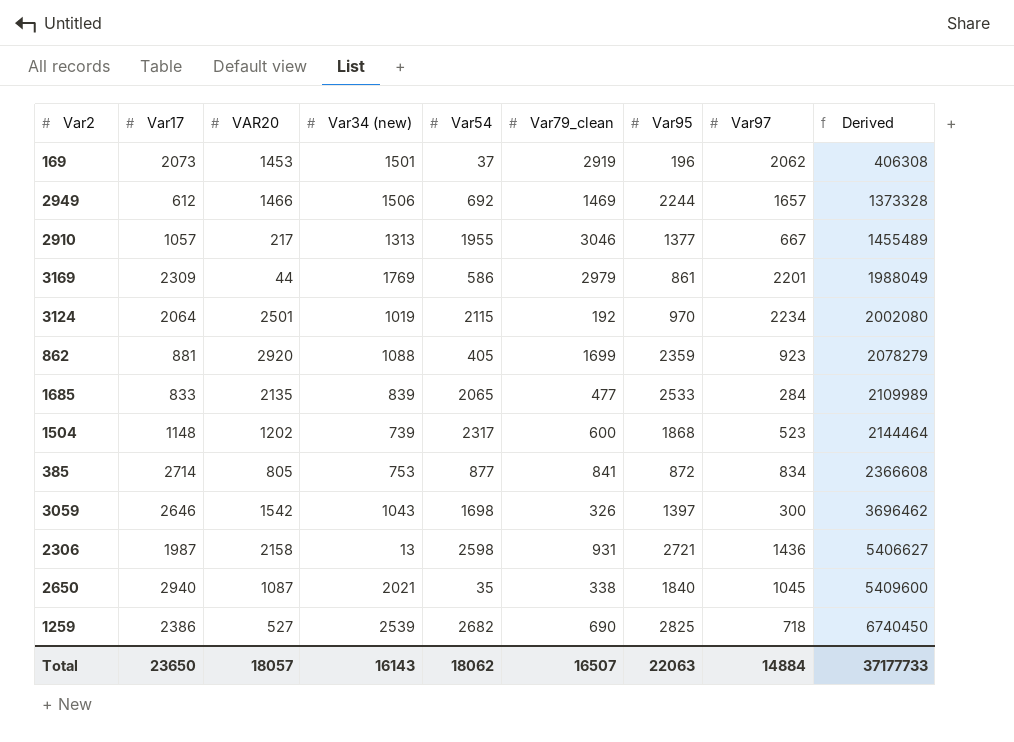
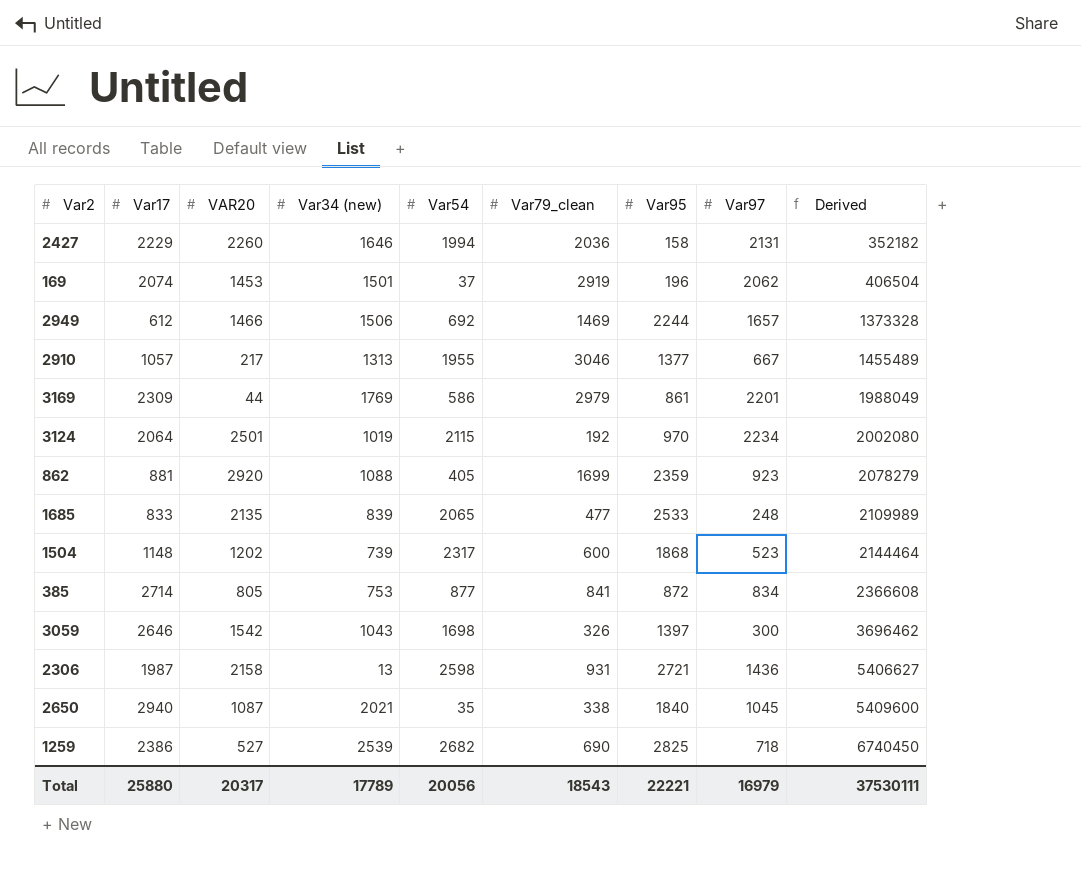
row 2427: none -> 2229 | 2260 | 1646 | 1994 | 2036 | 158 | 2131 | 352182
169 | Var17: 2073 -> 2074
169 | Derived: 406308 -> 406504
1685 | Var97: 284 -> 248
Total | Var17: 23650 -> 25880
Total | VAR20: 18057 -> 20317
Total | Var34 (new): 16143 -> 17789
Total | Var54: 18062 -> 20056
Total | Var79_clean: 16507 -> 18543
Total | Var95: 22063 -> 22221
Total | Var97: 14884 -> 16979
Total | Derived: 37177733 -> 37530111

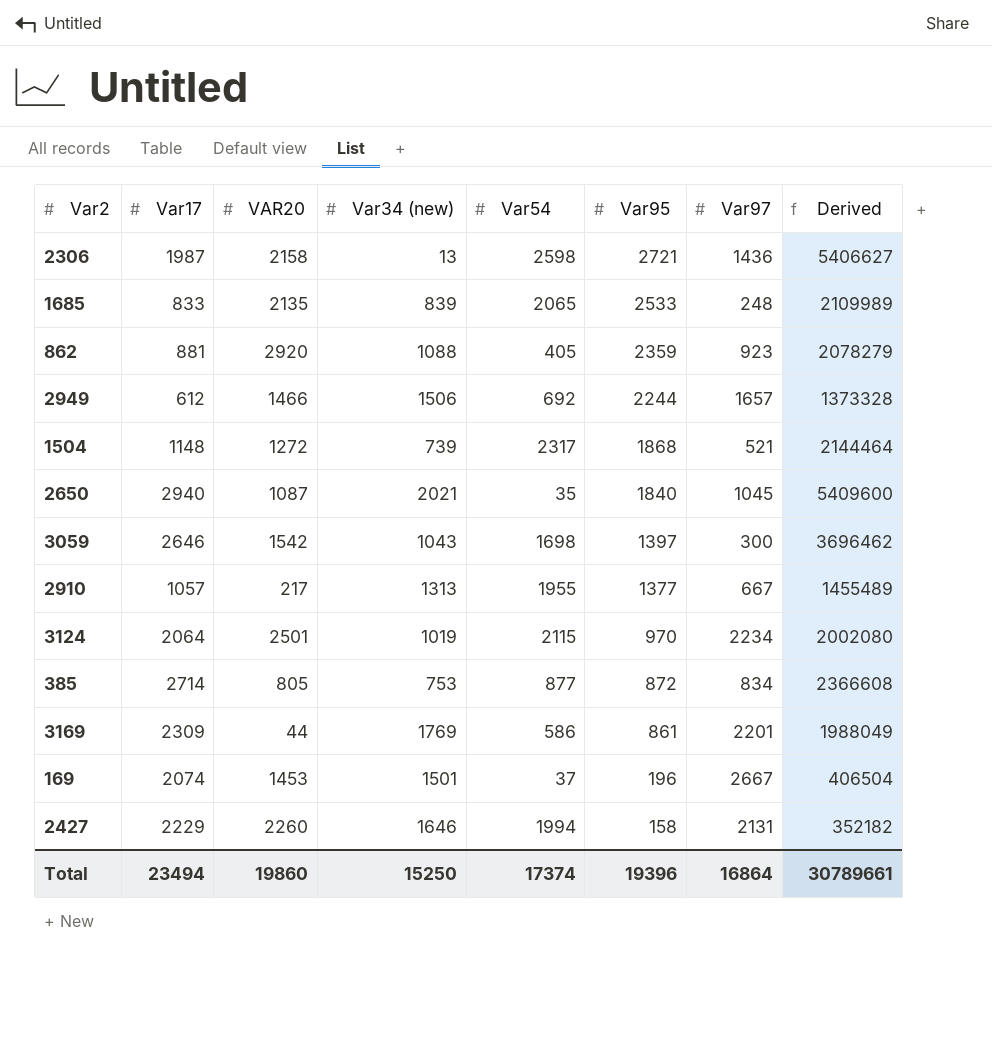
row order: Derived ascending -> Var95 descending
column Var79_clean | position: 6 -> none
row 1259: 2386 | 527 | 2539 | 2682 | 690 | 2825 | 718 | 6740450 -> none
1504 | VAR20: 1202 -> 1272
1504 | Var97: 523 -> 521
169 | Var97: 2062 -> 2667
Total | Var17: 25880 -> 23494
Total | VAR20: 20317 -> 19860
Total | Var34 (new): 17789 -> 15250
Total | Var54: 20056 -> 17374
Total | Var95: 22221 -> 19396
Total | Var97: 16979 -> 16864
Total | Derived: 37530111 -> 30789661

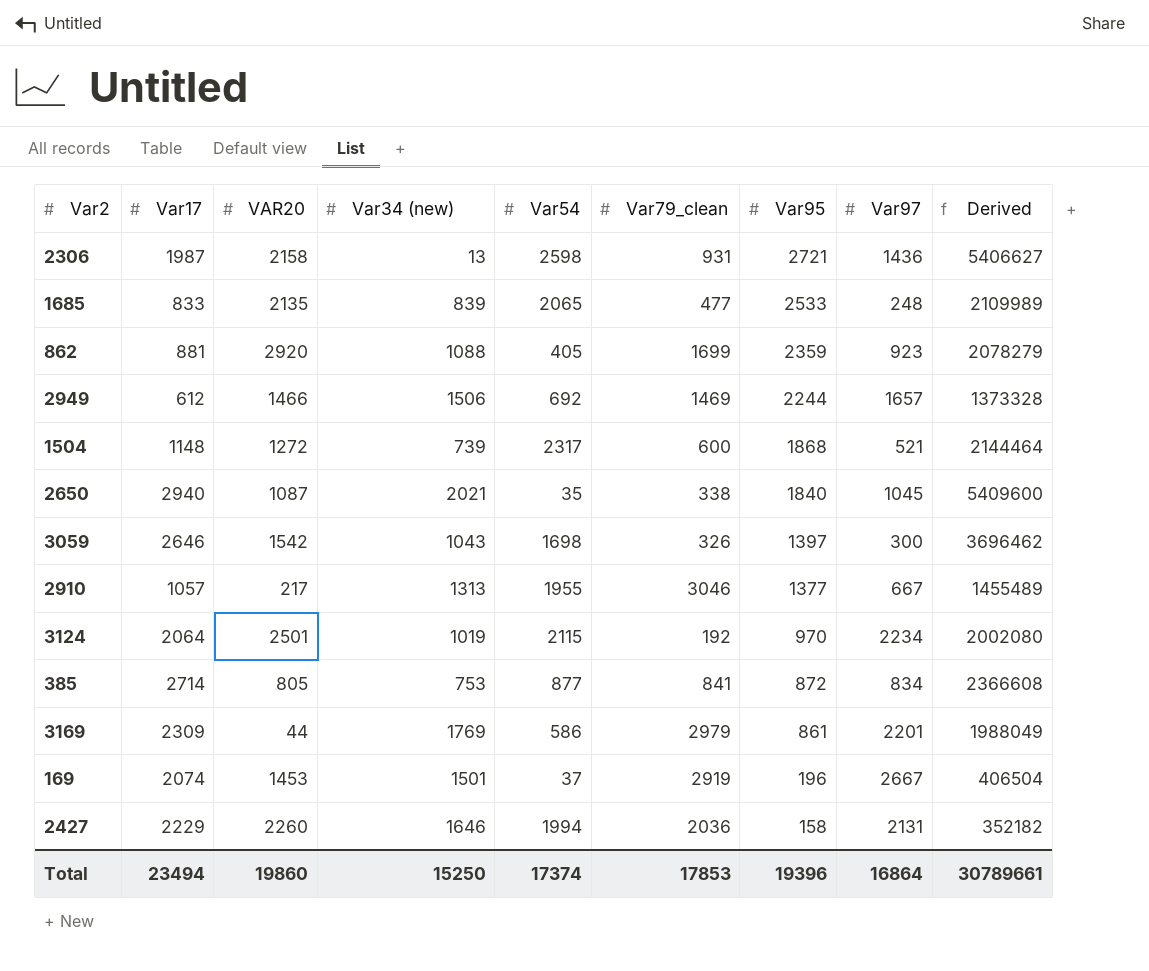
column Var79_clean | position: none -> 6

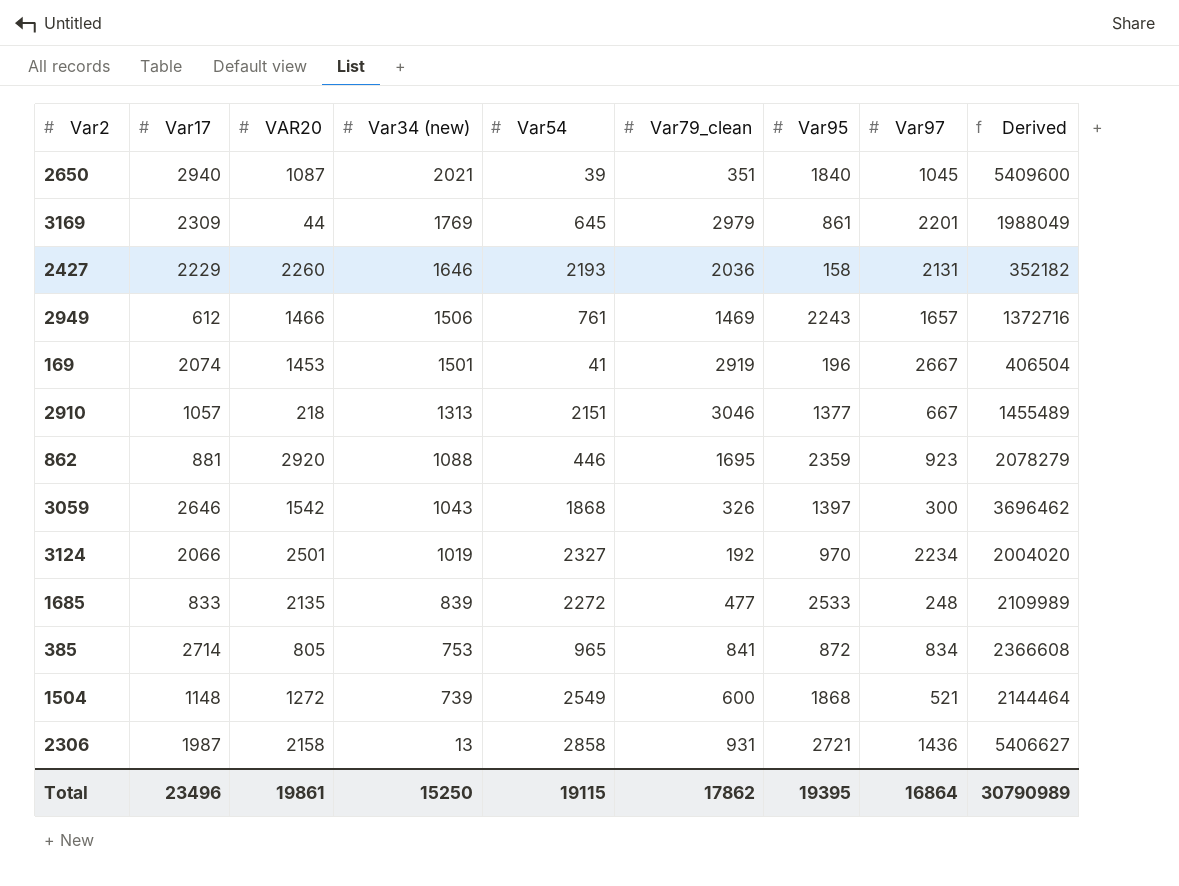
row order: Var95 descending -> Var34 (new) descending
2650 | Var54: 35 -> 39
2650 | Var79_clean: 338 -> 351
3169 | Var54: 586 -> 645
2427 | Var54: 1994 -> 2193
2949 | Var54: 692 -> 761
2949 | Var95: 2244 -> 2243
2949 | Derived: 1373328 -> 1372716
169 | Var54: 37 -> 41
2910 | VAR20: 217 -> 218
2910 | Var54: 1955 -> 2151
862 | Var54: 405 -> 446
862 | Var79_clean: 1699 -> 1695
3059 | Var54: 1698 -> 1868
3124 | Var17: 2064 -> 2066
3124 | Var54: 2115 -> 2327
3124 | Derived: 2002080 -> 2004020
1685 | Var54: 2065 -> 2272
385 | Var54: 877 -> 965
1504 | Var54: 2317 -> 2549
2306 | Var54: 2598 -> 2858
Total | Var17: 23494 -> 23496
Total | VAR20: 19860 -> 19861
Total | Var54: 17374 -> 19115
Total | Var79_clean: 17853 -> 17862
Total | Var95: 19396 -> 19395
Total | Derived: 30789661 -> 30790989

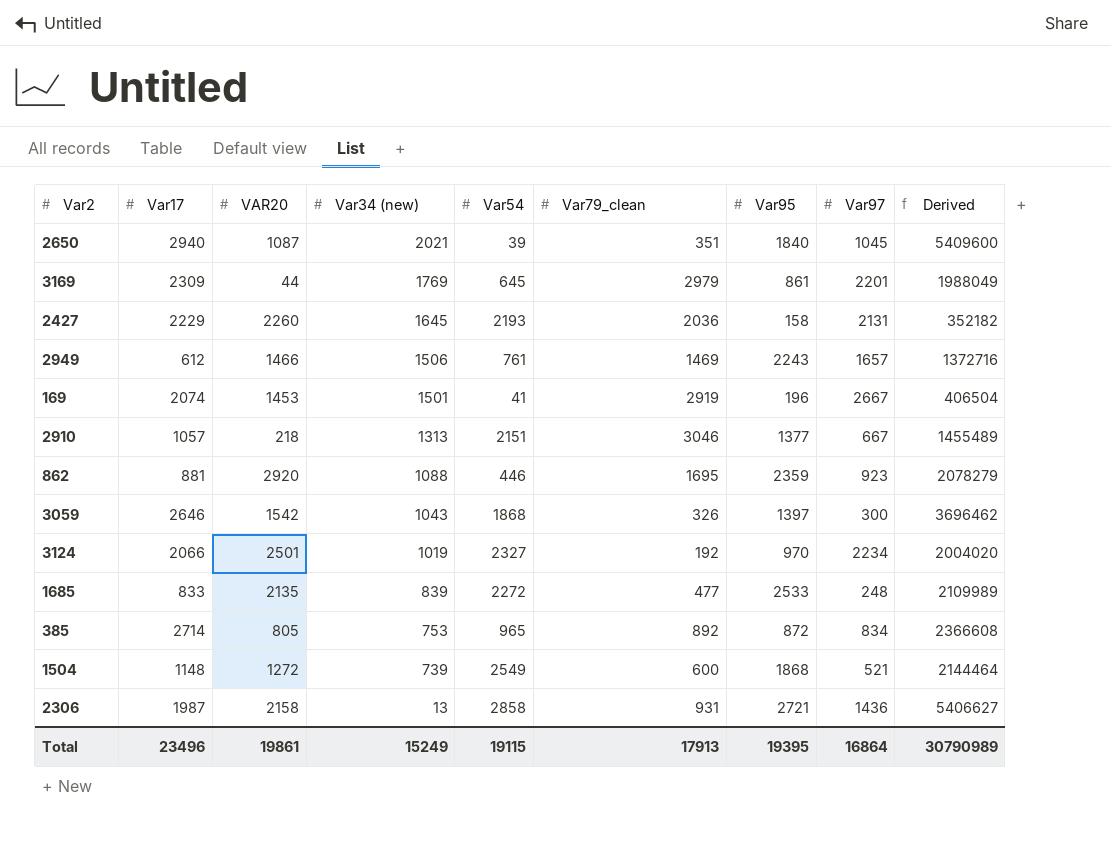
2427 | Var34 (new): 1646 -> 1645
385 | Var79_clean: 841 -> 892
Total | Var34 (new): 15250 -> 15249
Total | Var79_clean: 17862 -> 17913

